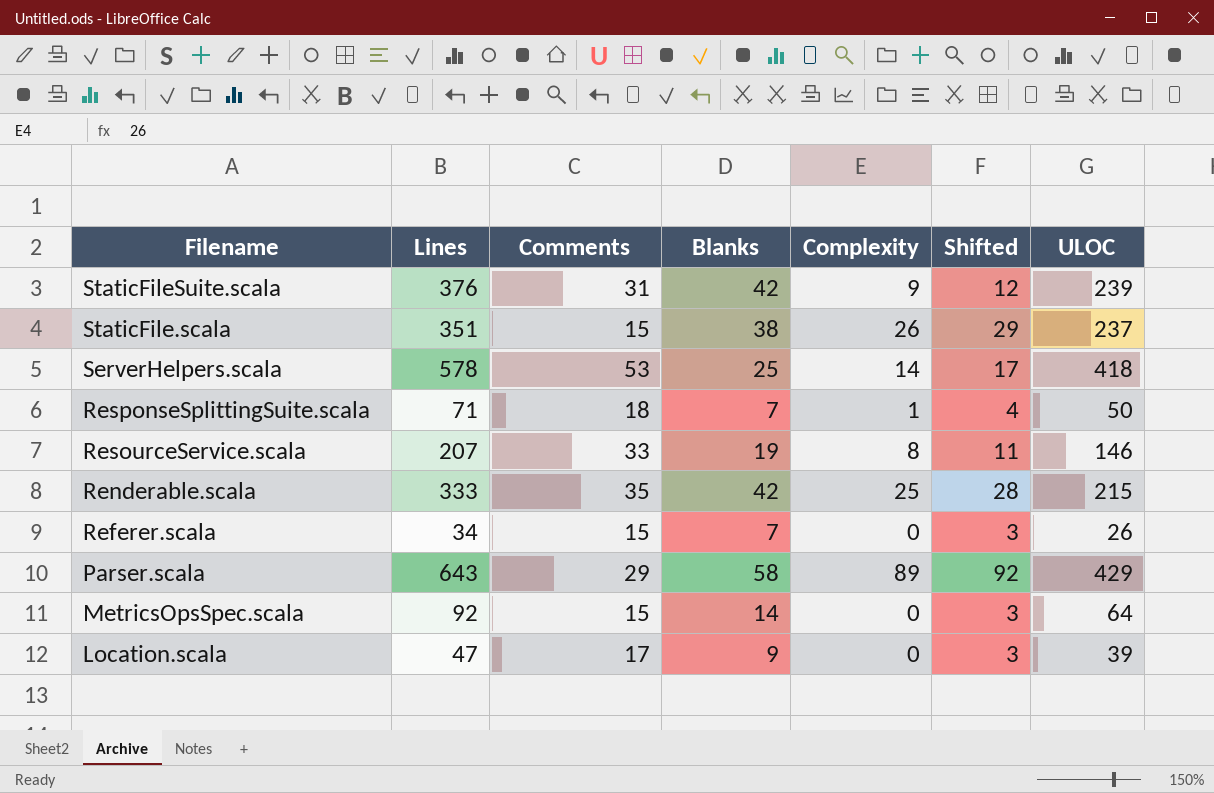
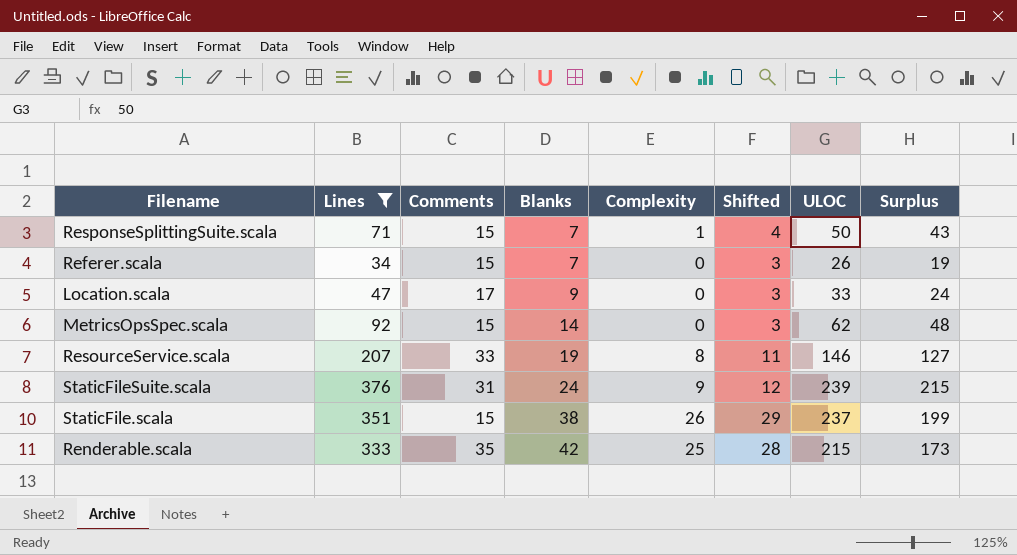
filter: none -> Lines <= 376
row order: Filename descending -> Blanks ascending
column Surplus | formula: none -> [ULOC] - [Blanks]
ResponseSplittingSuite.scala | Comments: 18 -> 15
Location.scala | ULOC: 39 -> 33
MetricsOpsSpec.scala | ULOC: 64 -> 62
StaticFileSuite.scala | Blanks: 42 -> 24

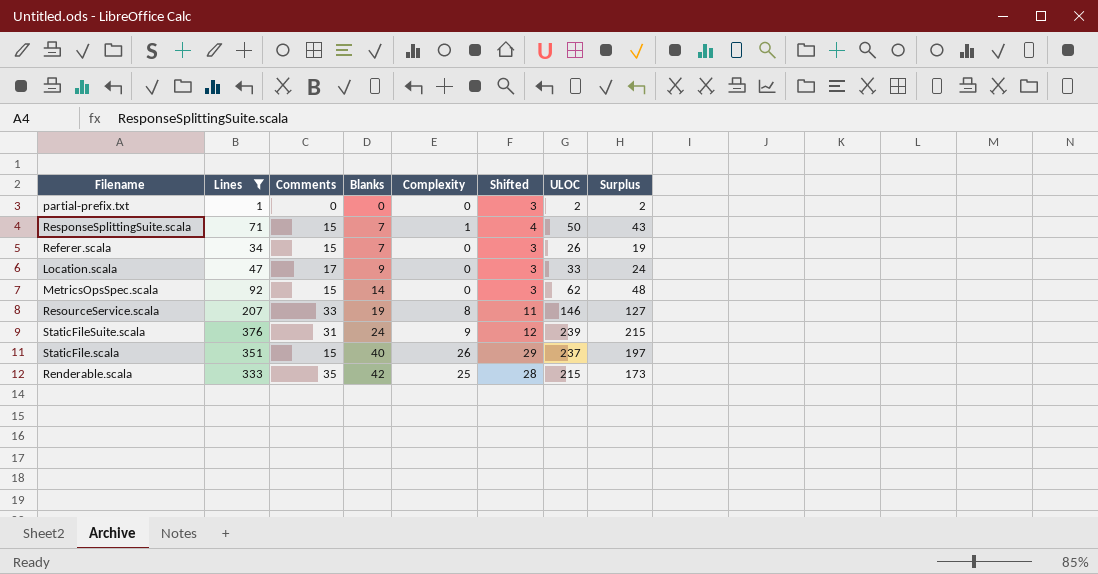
row partial-prefix.txt: none -> 1 | 0 | 0 | 0 | 3 | 2 | 2
StaticFile.scala | Blanks: 38 -> 40
StaticFile.scala | Surplus: 199 -> 197

